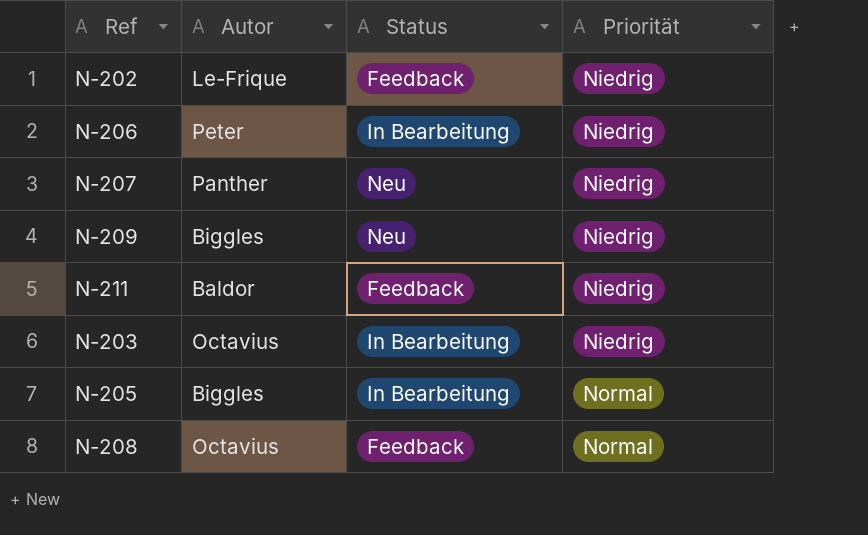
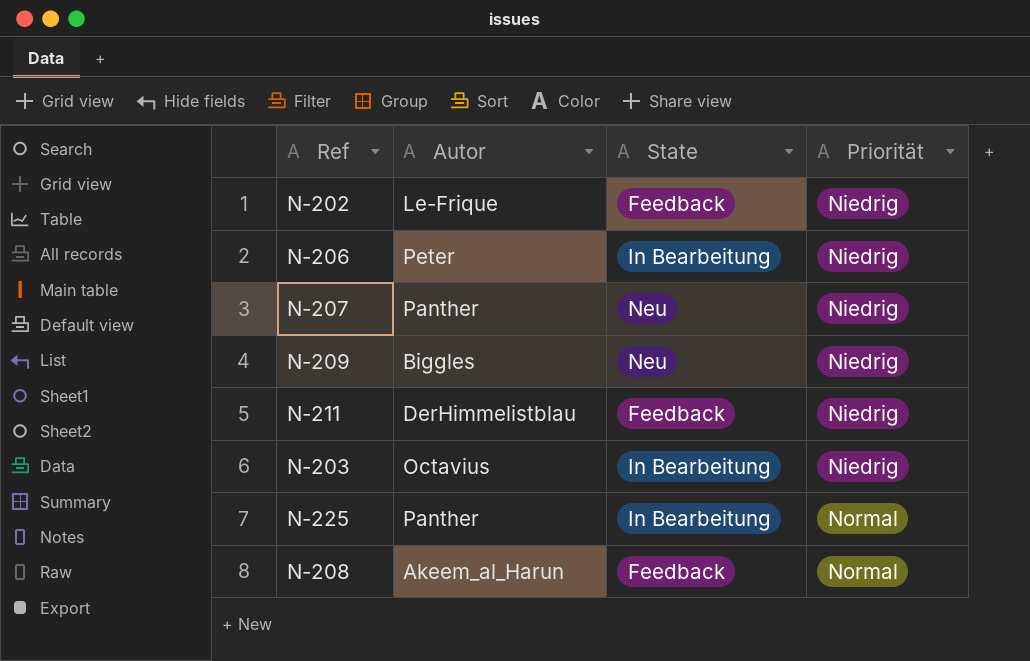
column name: Status -> State
row N-205: Biggles | In Bearbeitung | Normal -> none
N-211 | Autor: Baldor -> DerHimmelistblau
row N-225: none -> Panther | In Bearbeitung | Normal
N-208 | Autor: Octavius -> Akeem_al_Harun

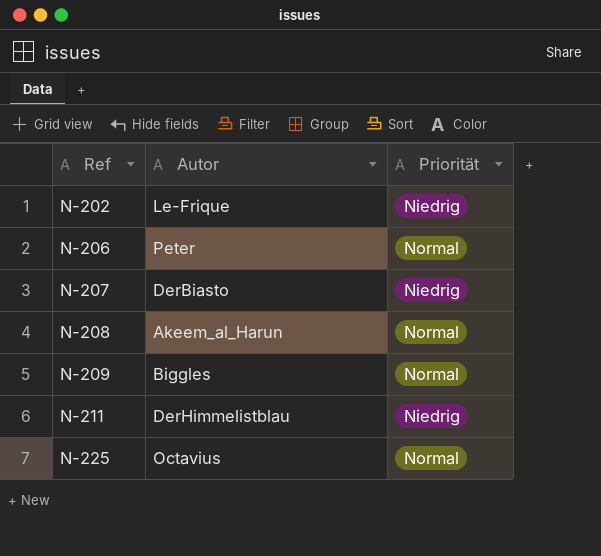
row order: Priorität ascending -> Ref ascending
column State | position: 3 -> none
row N-203: Octavius | In Bearbeitung | Niedrig -> none
N-206 | Priorität: Niedrig -> Normal
N-207 | Autor: Panther -> DerBiasto
N-209 | Priorität: Niedrig -> Normal
N-225 | Autor: Panther -> Octavius

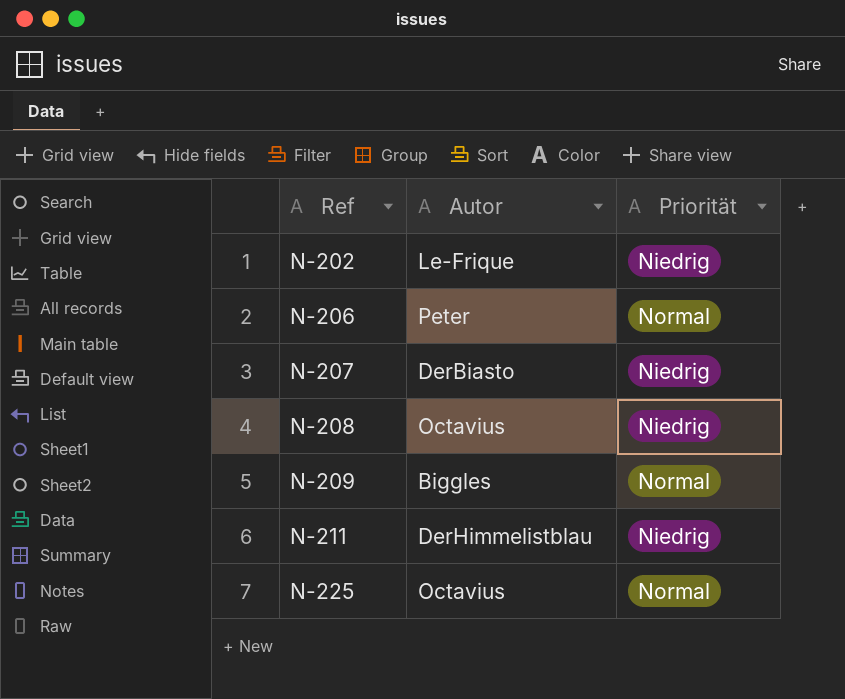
N-208 | Autor: Akeem_al_Harun -> Octavius
N-208 | Priorität: Normal -> Niedrig

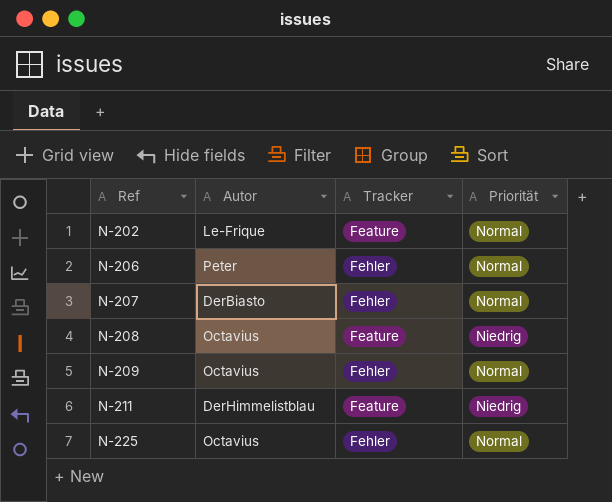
column Tracker | position: none -> 3
N-202 | Priorität: Niedrig -> Normal
N-207 | Priorität: Niedrig -> Normal
N-209 | Autor: Biggles -> Octavius

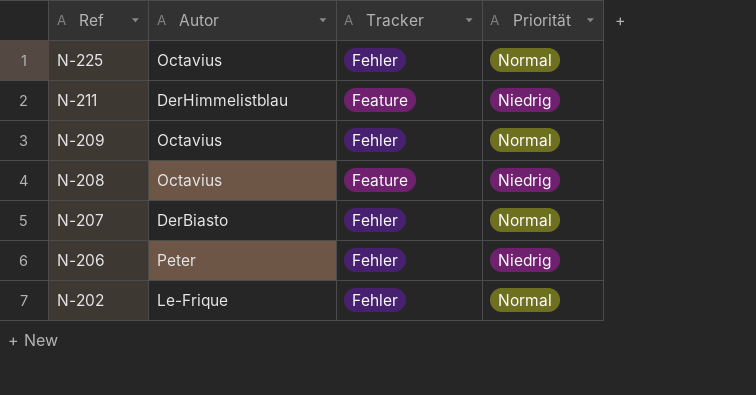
row order: Ref ascending -> Ref descending
N-206 | Priorität: Normal -> Niedrig
N-202 | Tracker: Feature -> Fehler

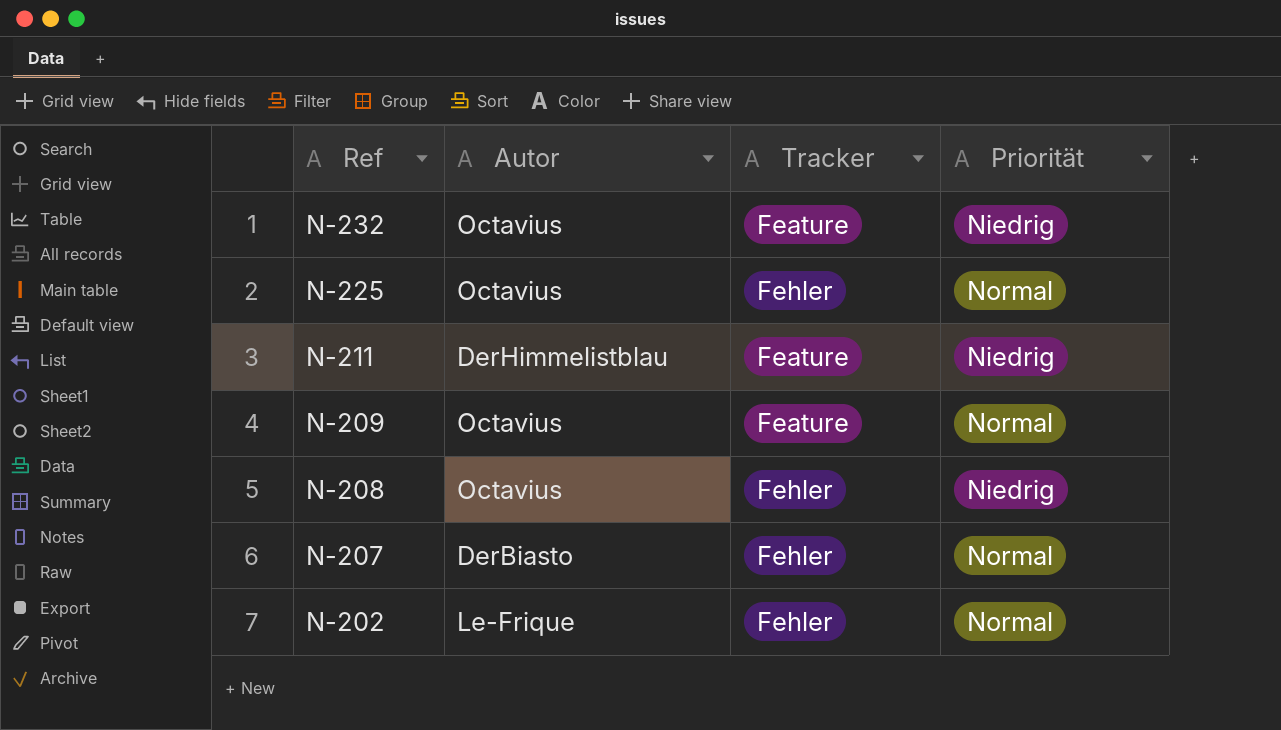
row N-206: Peter | Fehler | Niedrig -> none
row N-232: none -> Octavius | Feature | Niedrig
N-209 | Tracker: Fehler -> Feature
N-208 | Tracker: Feature -> Fehler

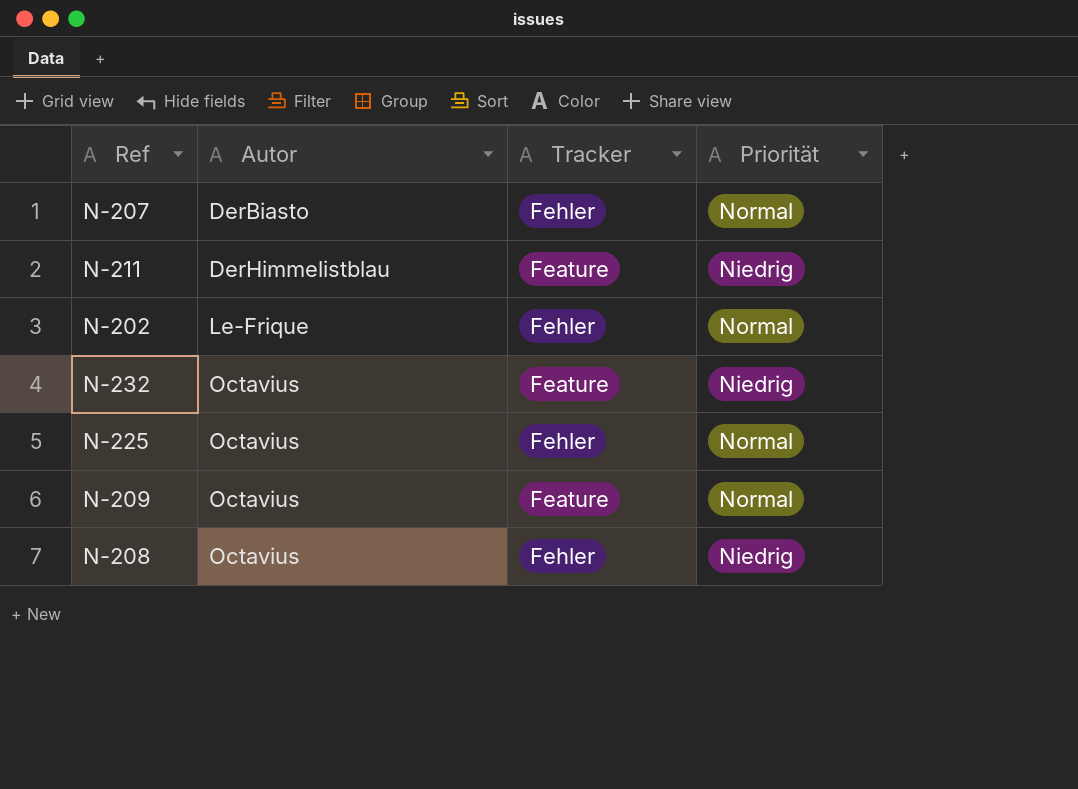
row order: Ref descending -> Autor ascending

